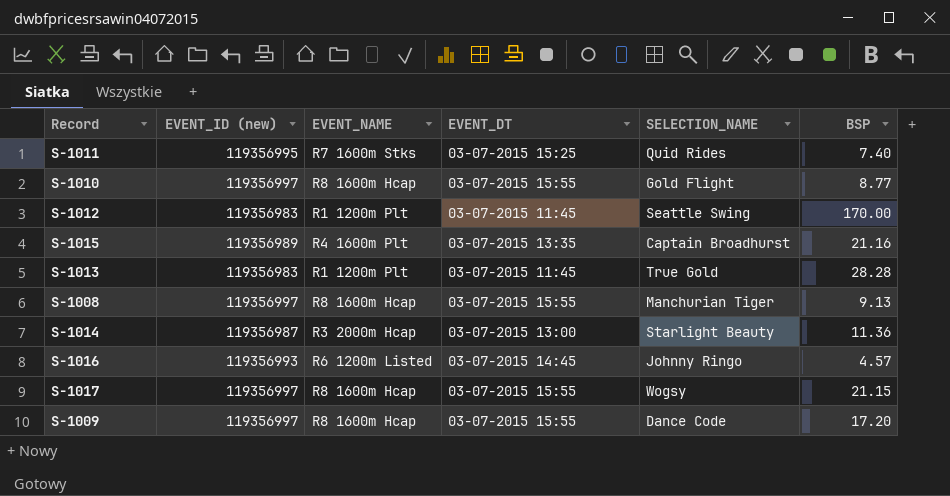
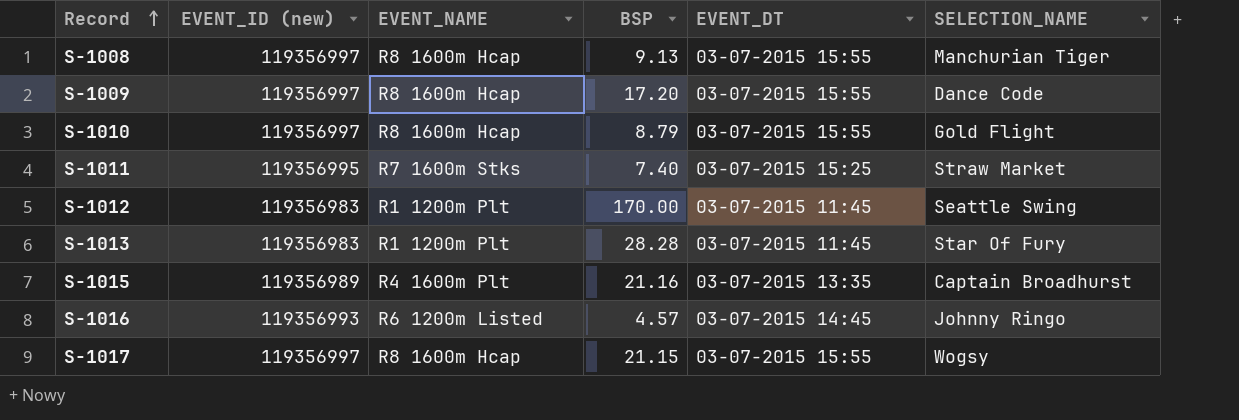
row order: none -> Record ascending
column BSP | position: 6 -> 4
row S-1014: 119356987 | R3 2000m Hcap | 03-07-2015 13:00 | Starlight Beauty | 11.36 -> none
S-1010 | BSP: 8.77 -> 8.79
S-1011 | SELECTION_NAME: Quid Rides -> Straw Market
S-1013 | SELECTION_NAME: True Gold -> Star Of Fury

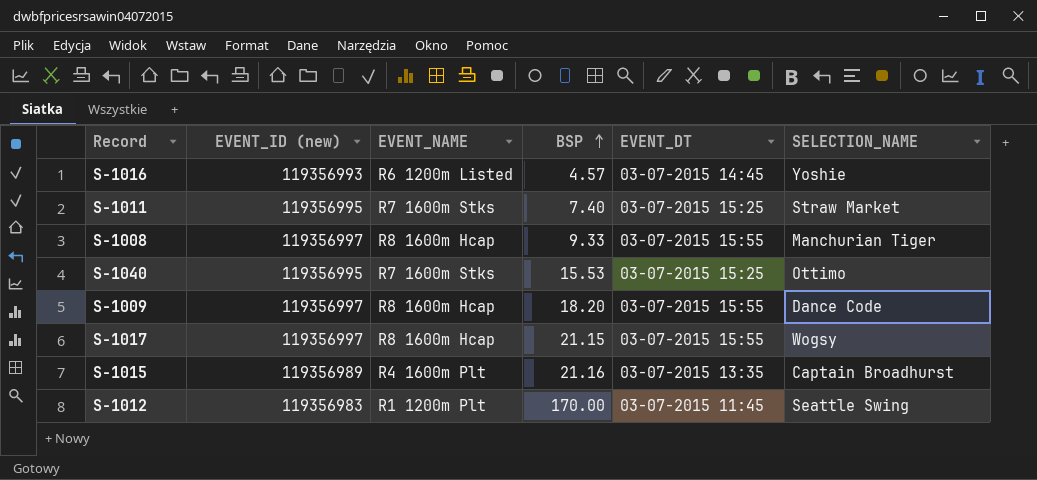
row order: Record ascending -> BSP ascending
row S-1010: 119356997 | R8 1600m Hcap | 8.79 | 03-07-2015 15:55 | Gold Flight -> none
row S-1013: 119356983 | R1 1200m Plt | 28.28 | 03-07-2015 11:45 | Star Of Fury -> none
S-1016 | SELECTION_NAME: Johnny Ringo -> Yoshie
S-1008 | BSP: 9.13 -> 9.33
row S-1040: none -> 119356995 | R7 1600m Stks | 15.53 | 03-07-2015 15:25 | Ottimo
S-1009 | BSP: 17.20 -> 18.20

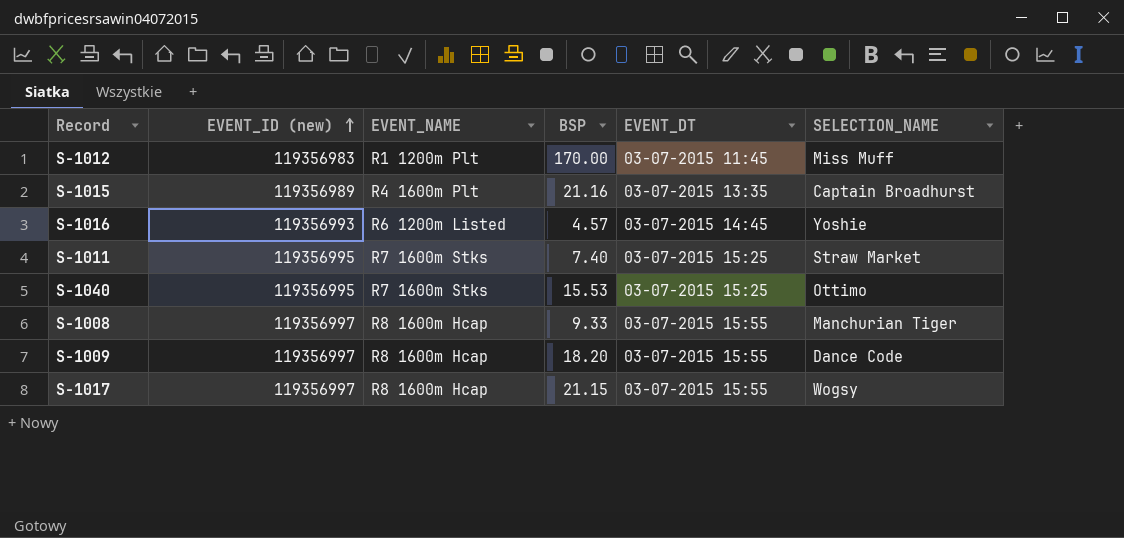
row order: BSP ascending -> EVENT_ID (new) ascending
S-1012 | SELECTION_NAME: Seattle Swing -> Miss Muff

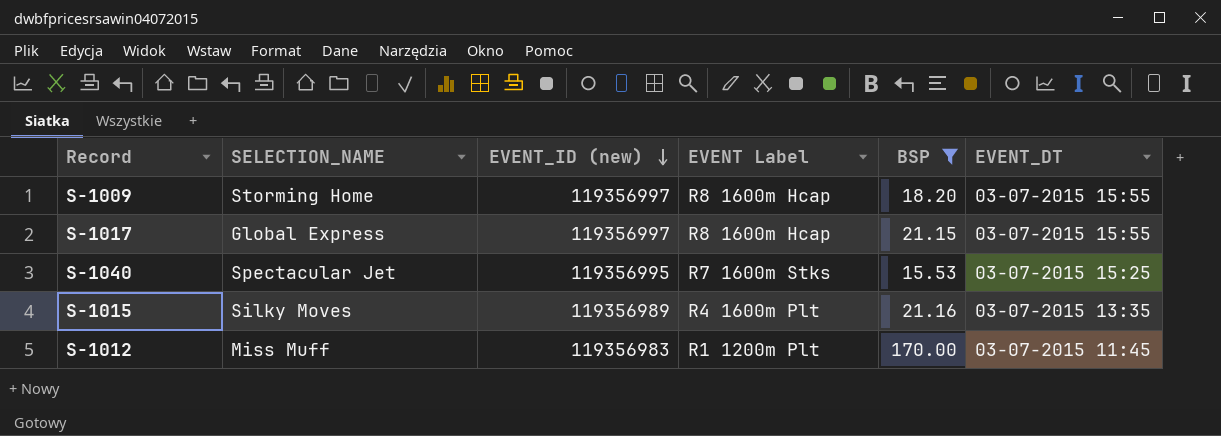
filter: none -> BSP >= 15.53
row order: EVENT_ID (new) ascending -> EVENT_ID (new) descending
column SELECTION_NAME | position: 6 -> 2
column name: EVENT_NAME -> EVENT Label
S-1009 | SELECTION_NAME: Dance Code -> Storming Home
S-1017 | SELECTION_NAME: Wogsy -> Global Express
S-1040 | SELECTION_NAME: Ottimo -> Spectacular Jet
S-1015 | SELECTION_NAME: Captain Broadhurst -> Silky Moves

